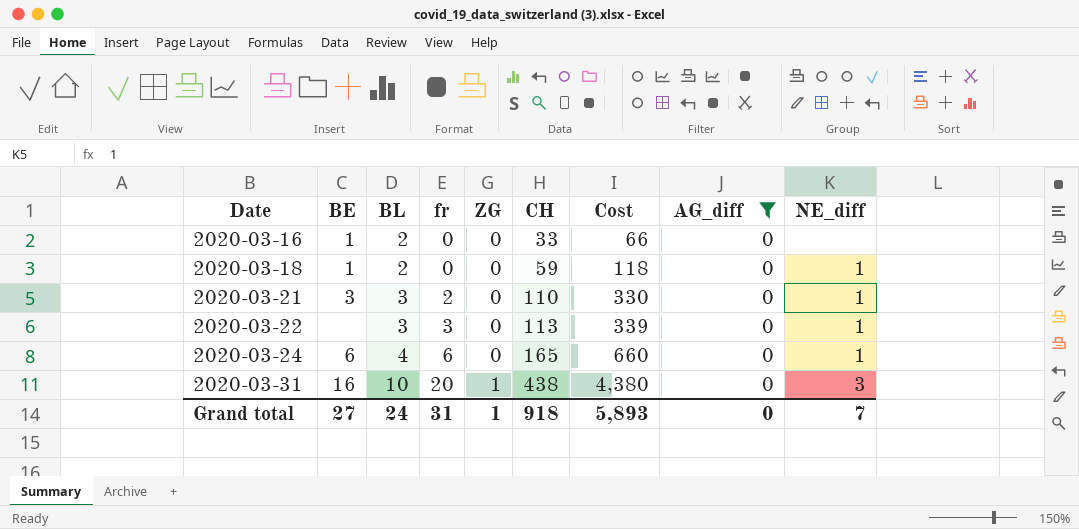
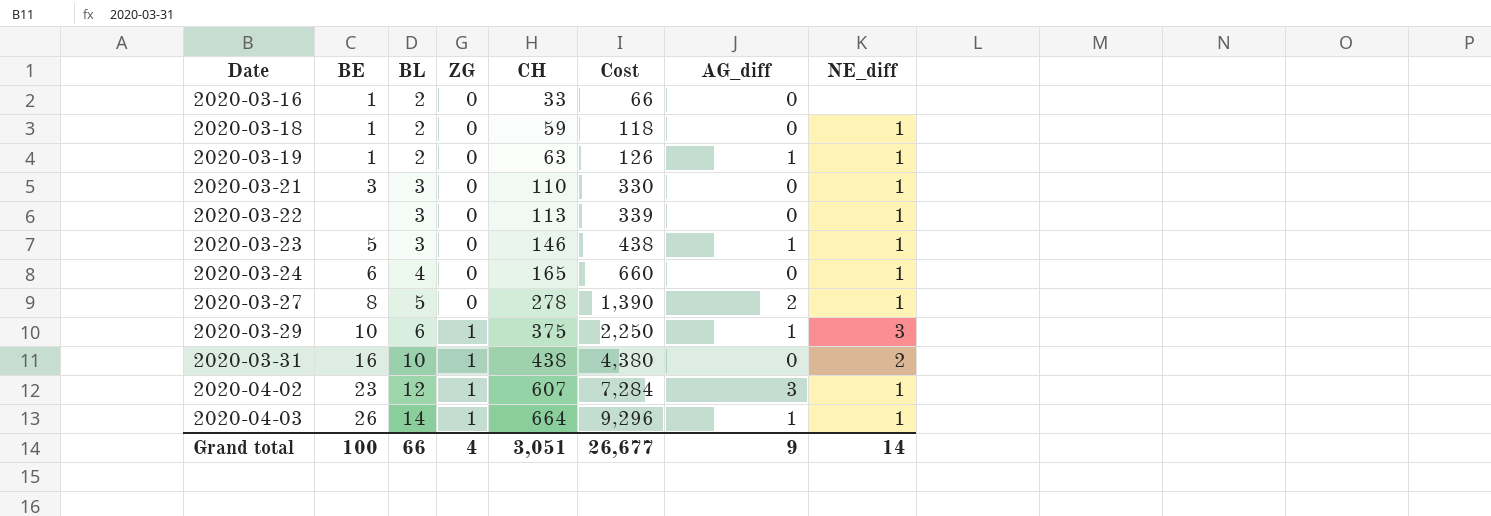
filter: AG_diff = 0 -> none
column fr | position: 4 -> none
2020-03-31 | NE_diff: 3 -> 2
Grand total | BE: 27 -> 100
Grand total | BL: 24 -> 66
Grand total | ZG: 1 -> 4
Grand total | CH: 918 -> 3,051
Grand total | Cost: 5,893 -> 26,677
Grand total | AG_diff: 0 -> 9
Grand total | NE_diff: 7 -> 14

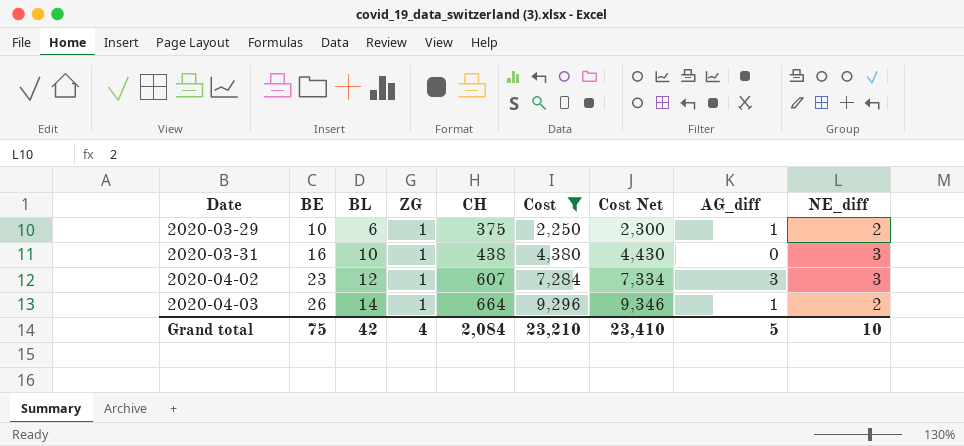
filter: none -> Cost >= 2,250
column Cost Net | formula: none -> [Cost] + 50
2020-03-29 | NE_diff: 3 -> 2
2020-03-31 | NE_diff: 2 -> 3
2020-04-02 | NE_diff: 1 -> 3
2020-04-03 | NE_diff: 1 -> 2
Grand total | BE: 100 -> 75
Grand total | BL: 66 -> 42
Grand total | CH: 3,051 -> 2,084
Grand total | Cost: 26,677 -> 23,210
Grand total | AG_diff: 9 -> 5
Grand total | NE_diff: 14 -> 10

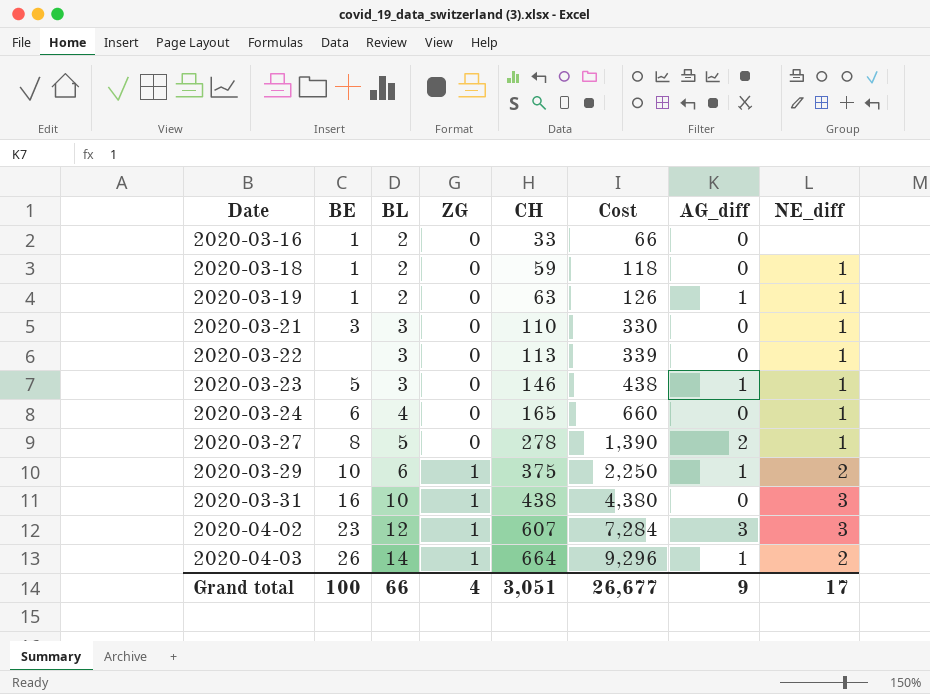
filter: Cost >= 2,250 -> none
column Cost Net | formula: [Cost] + 50 -> none
Grand total | BE: 75 -> 100
Grand total | BL: 42 -> 66
Grand total | CH: 2,084 -> 3,051
Grand total | Cost: 23,210 -> 26,677
Grand total | AG_diff: 5 -> 9
Grand total | NE_diff: 10 -> 17

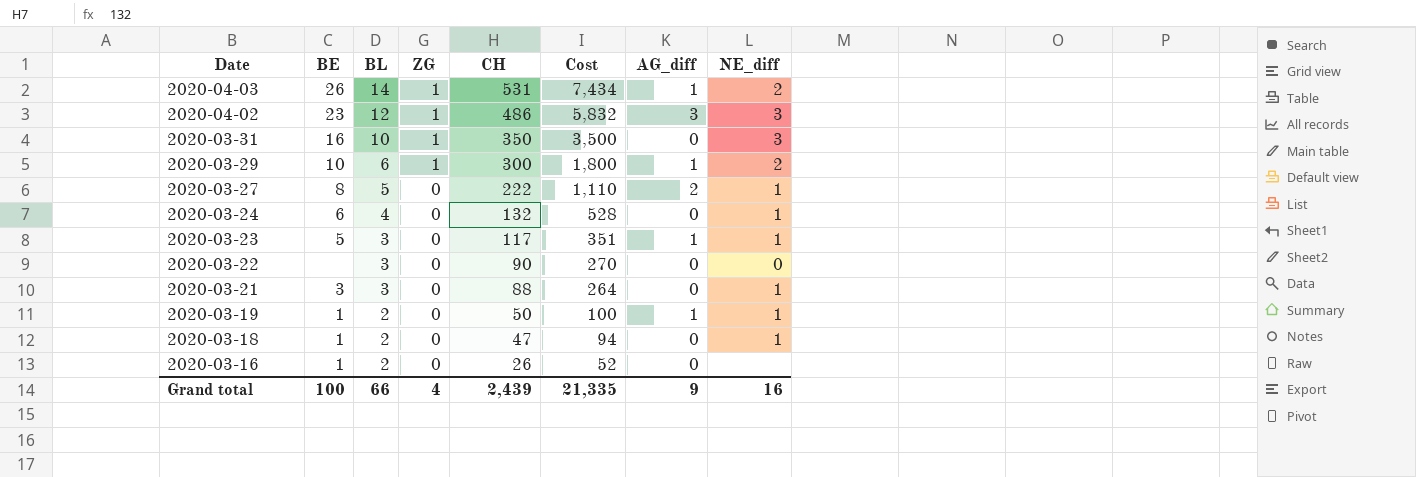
row order: Date ascending -> Date descending
2020-04-03 | CH: 664 -> 531
2020-04-03 | Cost: 9,296 -> 7,434
2020-04-02 | CH: 607 -> 486
2020-04-02 | Cost: 7,284 -> 5,832
2020-03-31 | CH: 438 -> 350
2020-03-31 | Cost: 4,380 -> 3,500
2020-03-29 | CH: 375 -> 300
2020-03-29 | Cost: 2,250 -> 1,800
2020-03-27 | CH: 278 -> 222
2020-03-27 | Cost: 1,390 -> 1,110
2020-03-24 | CH: 165 -> 132
2020-03-24 | Cost: 660 -> 528
2020-03-23 | CH: 146 -> 117
2020-03-23 | Cost: 438 -> 351
2020-03-22 | CH: 113 -> 90
2020-03-22 | Cost: 339 -> 270
2020-03-22 | NE_diff: 1 -> 0
2020-03-21 | CH: 110 -> 88
2020-03-21 | Cost: 330 -> 264
2020-03-19 | CH: 63 -> 50
2020-03-19 | Cost: 126 -> 100
2020-03-18 | CH: 59 -> 47
2020-03-18 | Cost: 118 -> 94
2020-03-16 | CH: 33 -> 26
2020-03-16 | Cost: 66 -> 52
Grand total | CH: 3,051 -> 2,439
Grand total | Cost: 26,677 -> 21,335
Grand total | NE_diff: 17 -> 16

